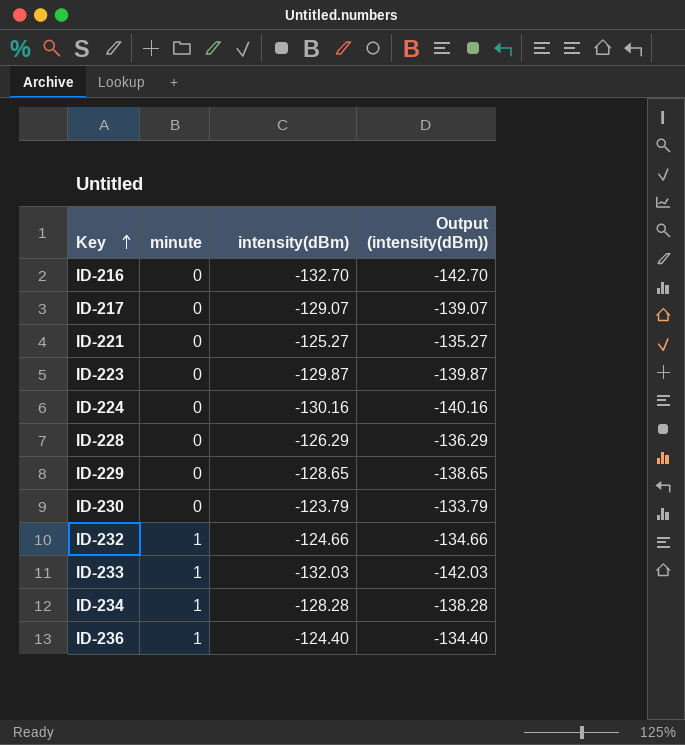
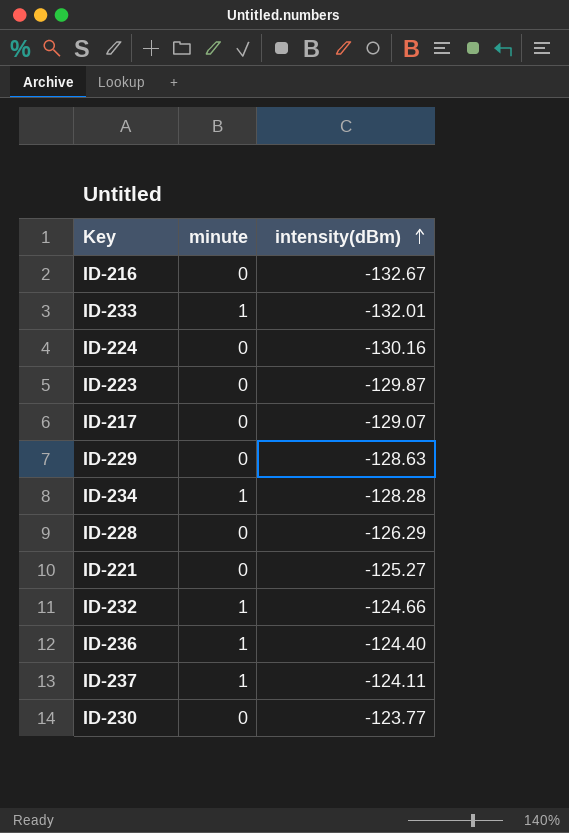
row order: Key ascending -> intensity(dBm) ascending
column Output (intensity(dBm)) | formula: [intensity(dBm)] - 10 -> none
ID-216 | intensity(dBm): -132.70 -> -132.67
ID-233 | intensity(dBm): -132.03 -> -132.01
ID-229 | intensity(dBm): -128.65 -> -128.63
row ID-237: none -> 1 | -124.11
ID-230 | intensity(dBm): -123.79 -> -123.77

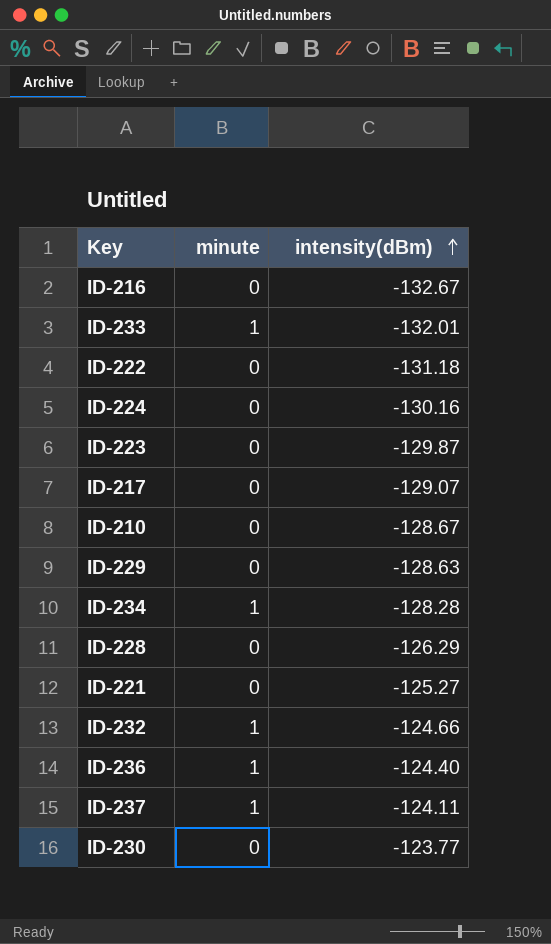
row ID-222: none -> 0 | -131.18
row ID-210: none -> 0 | -128.67

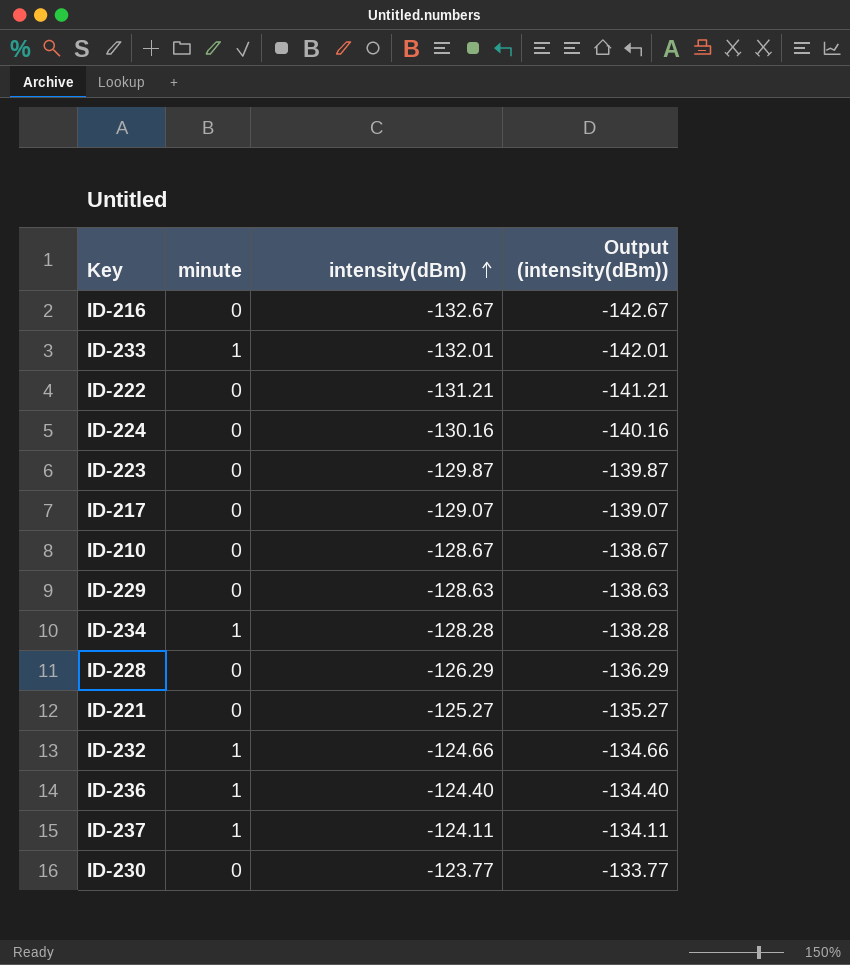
column Output (intensity(dBm)) | formula: none -> [intensity(dBm)] - 10
ID-222 | intensity(dBm): -131.18 -> -131.21

